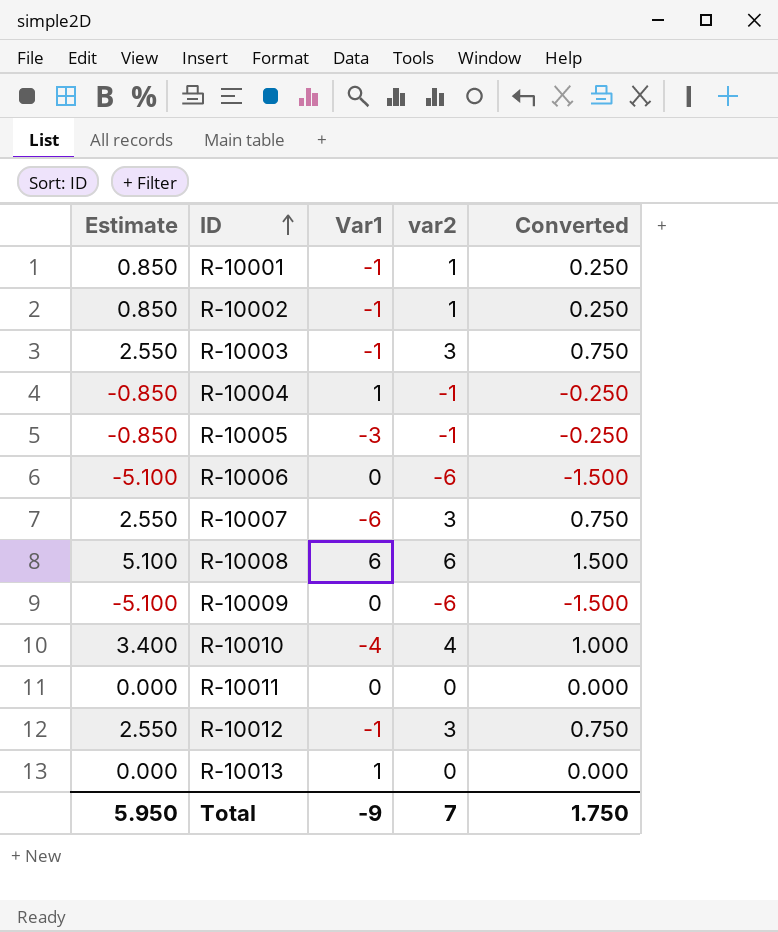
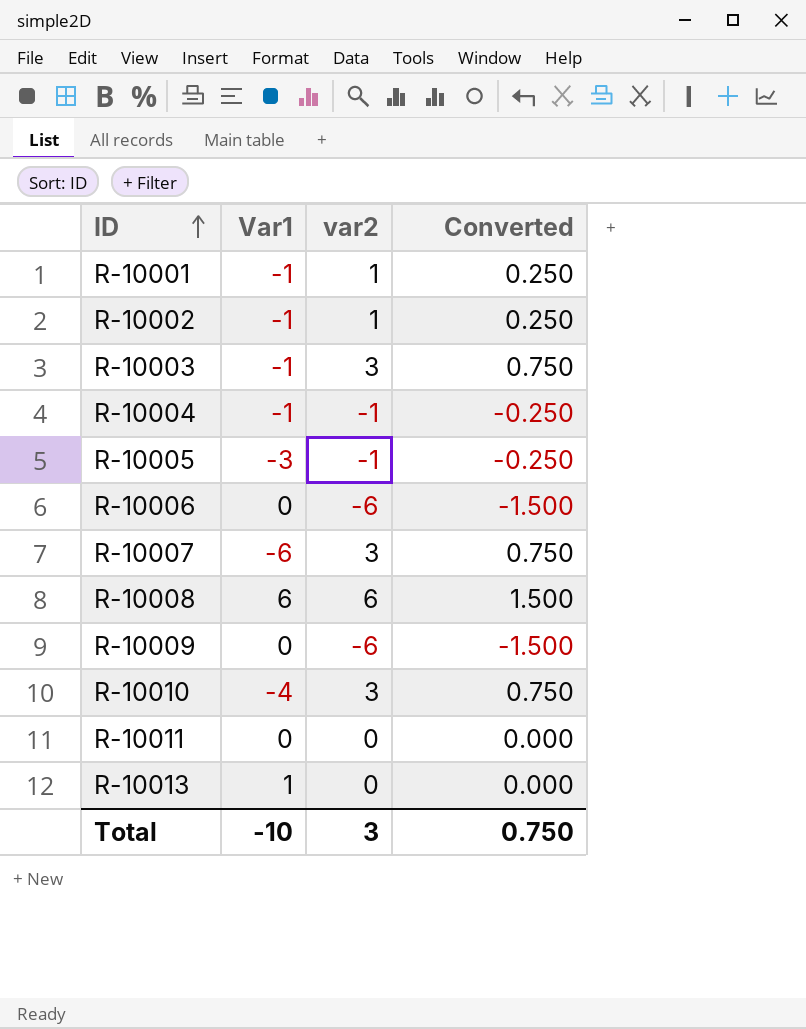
column Estimate | formula: [var2] * 0.85 -> none
row R-10012: 2.550 | -1 | 3 | 0.750 -> none
R-10004 | Var1: 1 -> -1
R-10010 | var2: 4 -> 3
R-10010 | Converted: 1.000 -> 0.750
Total | Var1: -9 -> -10
Total | var2: 7 -> 3
Total | Converted: 1.750 -> 0.750

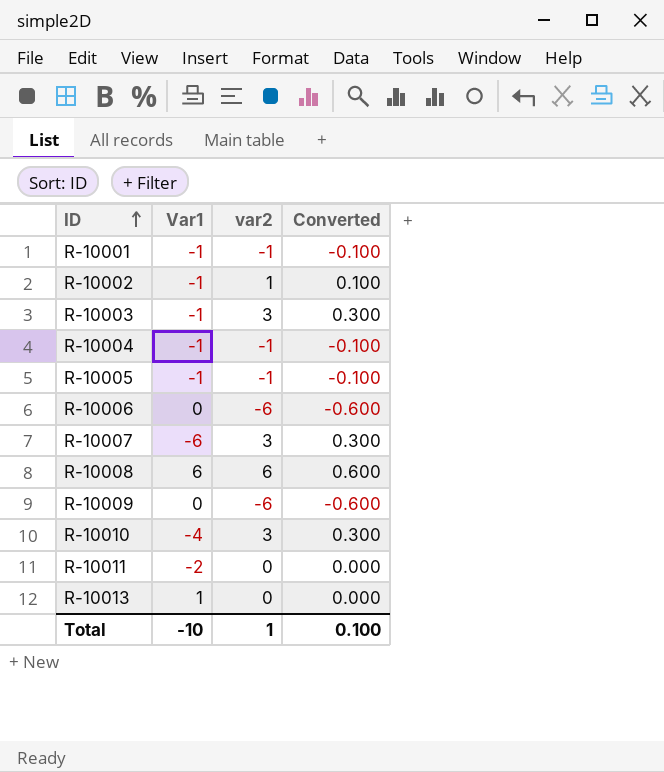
column Converted | formula: [var2] * 0.25 -> [var2] * 0.1
R-10001 | var2: 1 -> -1
R-10005 | Var1: -3 -> -1
R-10011 | Var1: 0 -> -2
Total | var2: 3 -> 1
Total | Converted: 0.750 -> 0.100

